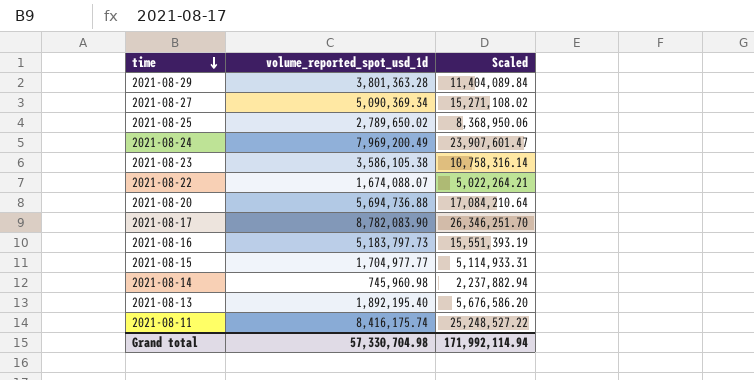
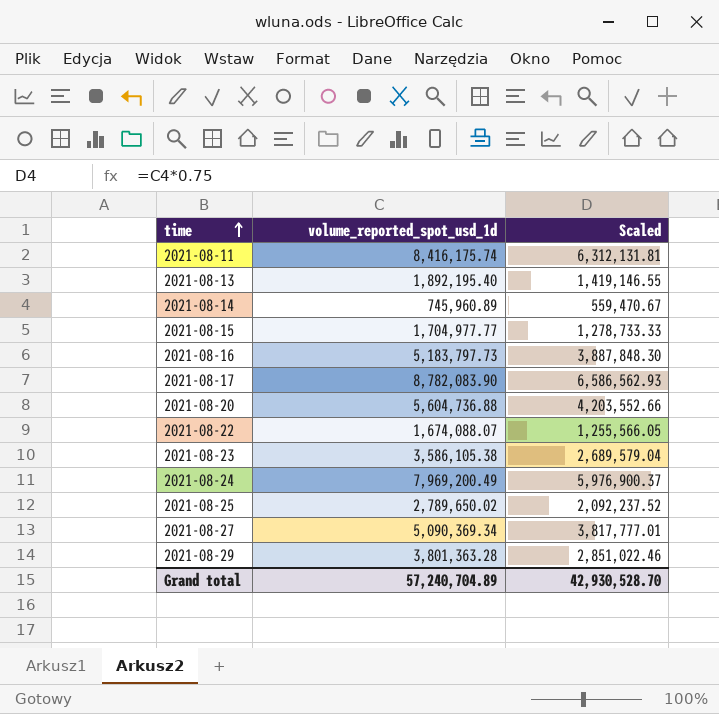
row order: time descending -> time ascending
column Scaled | formula: [volume_reported_spot_usd_1d] * 3 -> [volume_reported_spot_usd_1d] * 0.75
2021-08-14 | volume_reported_spot_usd_1d: 745,960.98 -> 745,960.89
2021-08-20 | volume_reported_spot_usd_1d: 5,694,736.88 -> 5,604,736.88
Grand total | volume_reported_spot_usd_1d: 57,330,704.98 -> 57,240,704.89
Grand total | Scaled: 171,992,114.94 -> 42,930,528.70

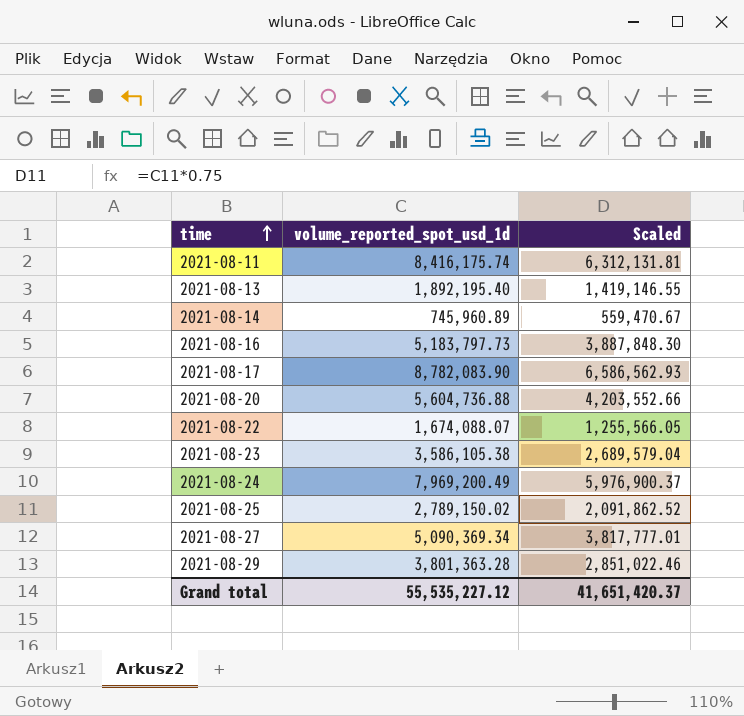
row 2021-08-15: 1,704,977.77 | 1,278,733.33 -> none
2021-08-25 | volume_reported_spot_usd_1d: 2,789,650.02 -> 2,789,150.02
2021-08-25 | Scaled: 2,092,237.52 -> 2,091,862.52
Grand total | volume_reported_spot_usd_1d: 57,240,704.89 -> 55,535,227.12
Grand total | Scaled: 42,930,528.70 -> 41,651,420.37

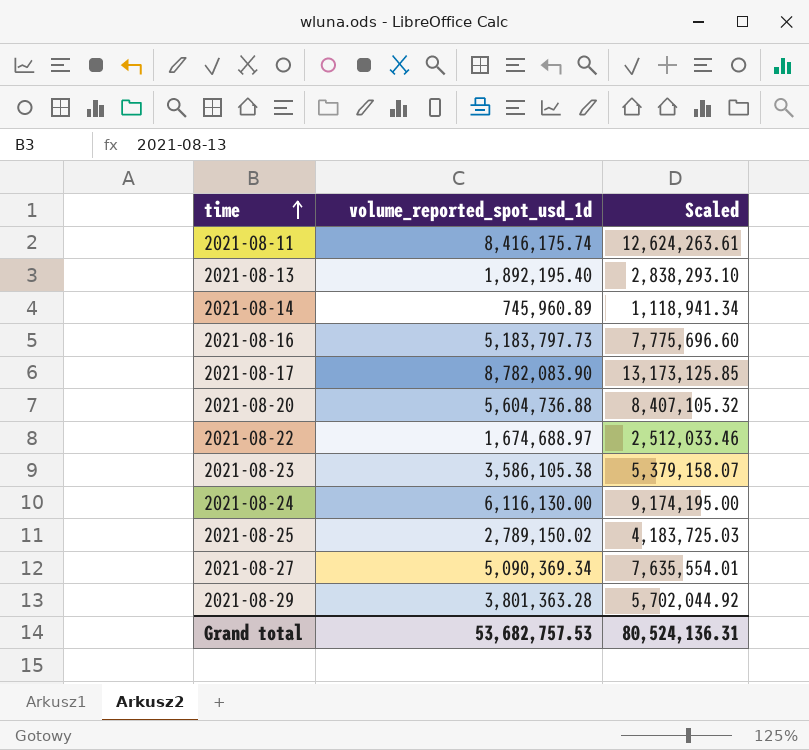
column Scaled | formula: [volume_reported_spot_usd_1d] * 0.75 -> [volume_reported_spot_usd_1d] * 1.5
2021-08-22 | volume_reported_spot_usd_1d: 1,674,088.07 -> 1,674,688.97
2021-08-24 | volume_reported_spot_usd_1d: 7,969,200.49 -> 6,116,130.00
Grand total | volume_reported_spot_usd_1d: 55,535,227.12 -> 53,682,757.53
Grand total | Scaled: 41,651,420.37 -> 80,524,136.31

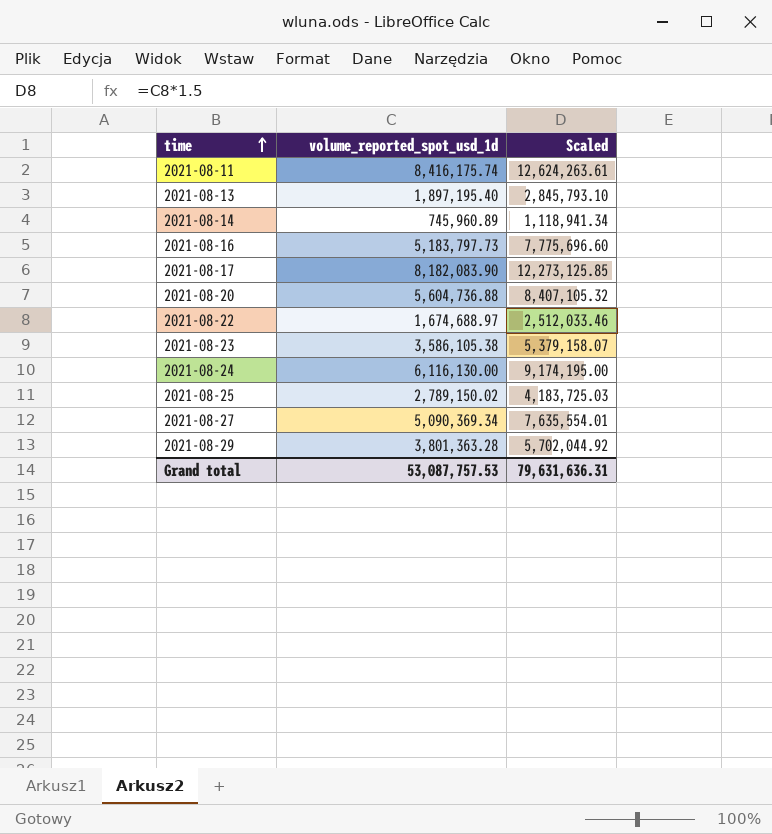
2021-08-13 | volume_reported_spot_usd_1d: 1,892,195.40 -> 1,897,195.40
2021-08-13 | Scaled: 2,838,293.10 -> 2,845,793.10
2021-08-17 | volume_reported_spot_usd_1d: 8,782,083.90 -> 8,182,083.90
2021-08-17 | Scaled: 13,173,125.85 -> 12,273,125.85
Grand total | volume_reported_spot_usd_1d: 53,682,757.53 -> 53,087,757.53
Grand total | Scaled: 80,524,136.31 -> 79,631,636.31

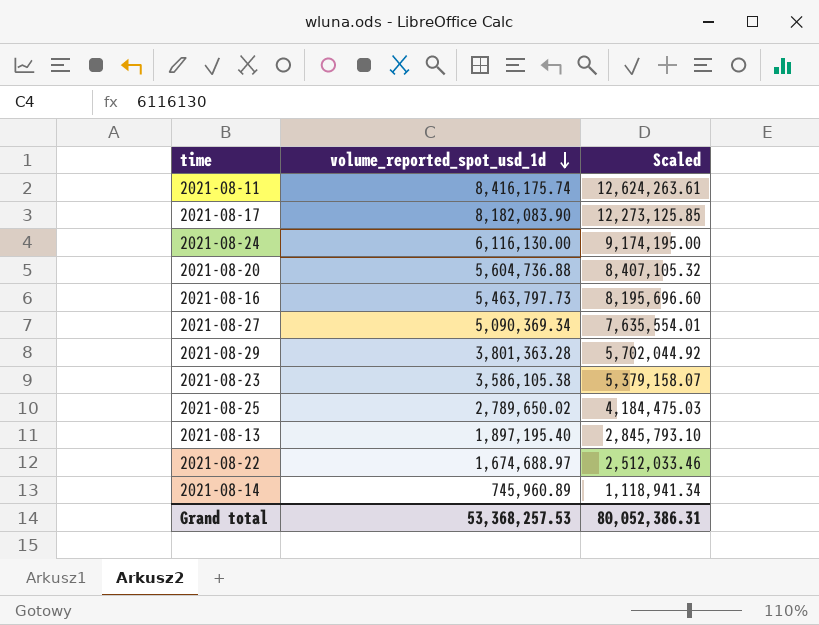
row order: time ascending -> volume_reported_spot_usd_1d descending
2021-08-16 | volume_reported_spot_usd_1d: 5,183,797.73 -> 5,463,797.73
2021-08-16 | Scaled: 7,775,696.60 -> 8,195,696.60
2021-08-25 | volume_reported_spot_usd_1d: 2,789,150.02 -> 2,789,650.02
2021-08-25 | Scaled: 4,183,725.03 -> 4,184,475.03
Grand total | volume_reported_spot_usd_1d: 53,087,757.53 -> 53,368,257.53
Grand total | Scaled: 79,631,636.31 -> 80,052,386.31

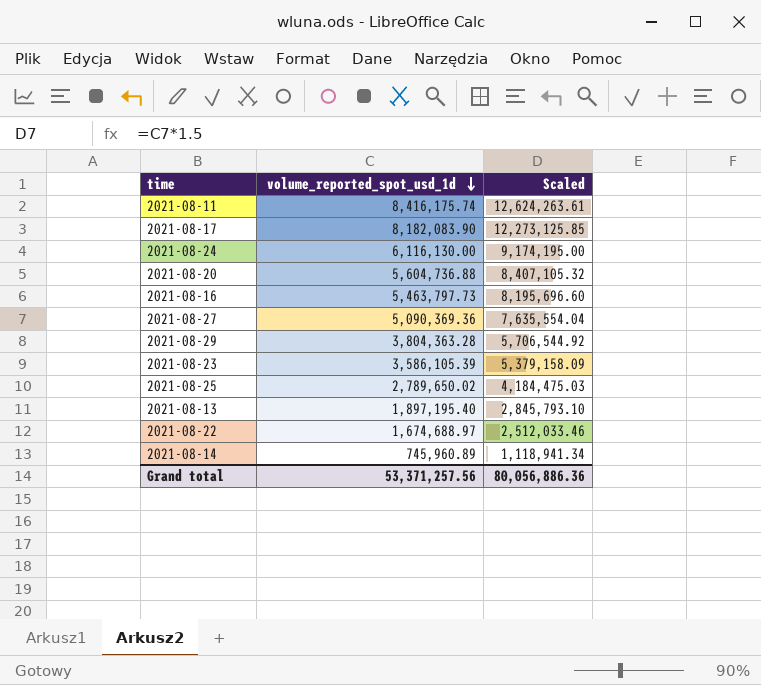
2021-08-27 | volume_reported_spot_usd_1d: 5,090,369.34 -> 5,090,369.36
2021-08-27 | Scaled: 7,635,554.01 -> 7,635,554.04
2021-08-29 | volume_reported_spot_usd_1d: 3,801,363.28 -> 3,804,363.28
2021-08-29 | Scaled: 5,702,044.92 -> 5,706,544.92
2021-08-23 | volume_reported_spot_usd_1d: 3,586,105.38 -> 3,586,105.39
2021-08-23 | Scaled: 5,379,158.07 -> 5,379,158.09
Grand total | volume_reported_spot_usd_1d: 53,368,257.53 -> 53,371,257.56
Grand total | Scaled: 80,052,386.31 -> 80,056,886.36

